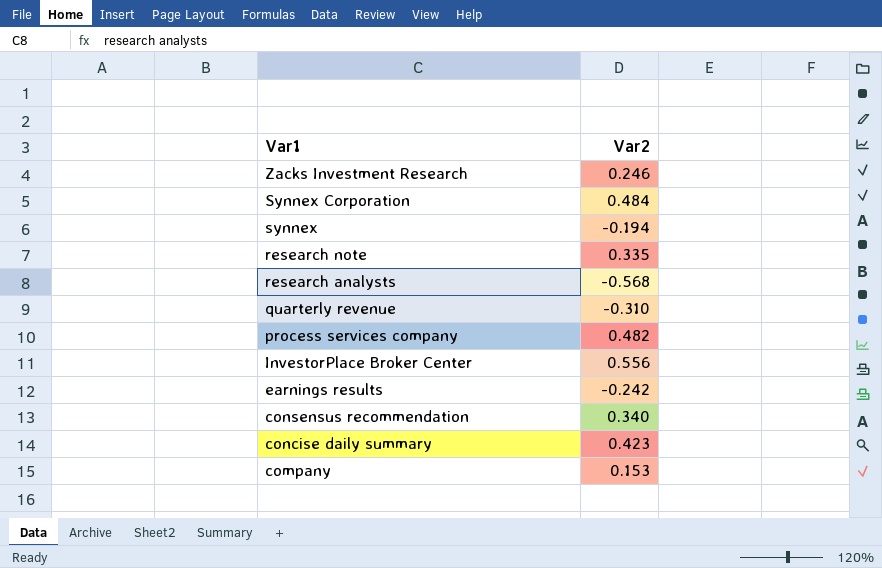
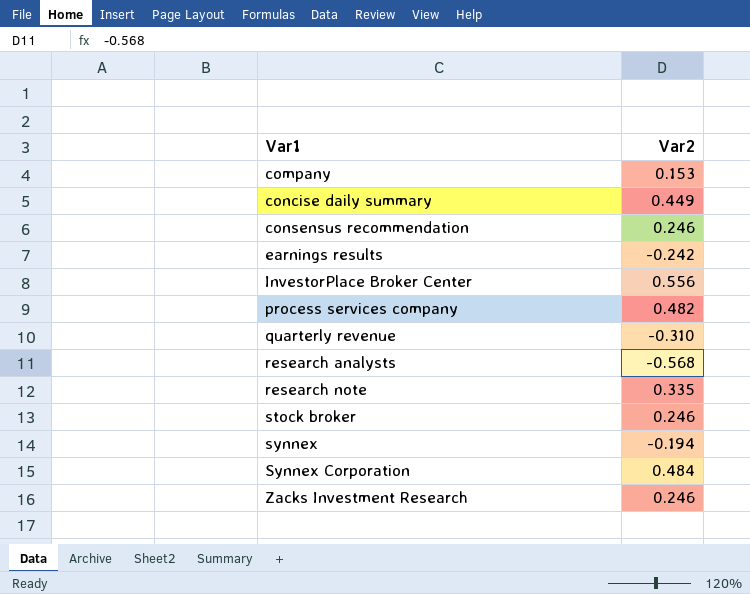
row order: Var1 descending -> Var1 ascending
concise daily summary | Var2: 0.423 -> 0.449
consensus recommendation | Var2: 0.340 -> 0.246
row stock broker: none -> 0.246

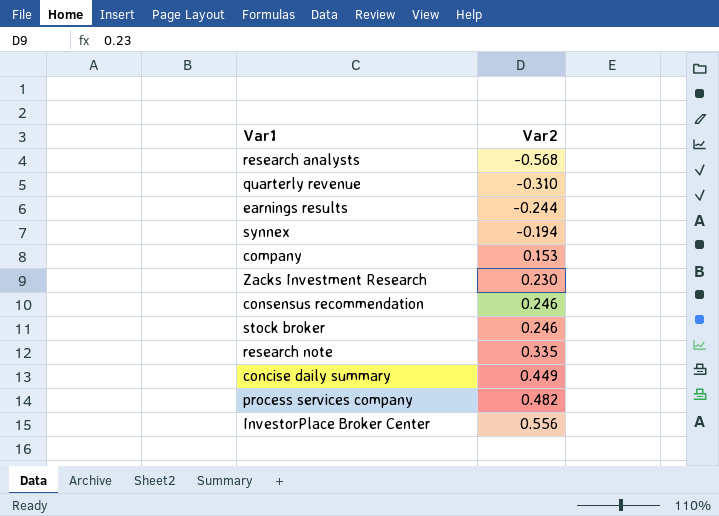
row order: Var1 ascending -> Var2 ascending
row Synnex Corporation: 0.484 -> none
earnings results | Var2: -0.242 -> -0.244
Zacks Investment Research | Var2: 0.246 -> 0.230

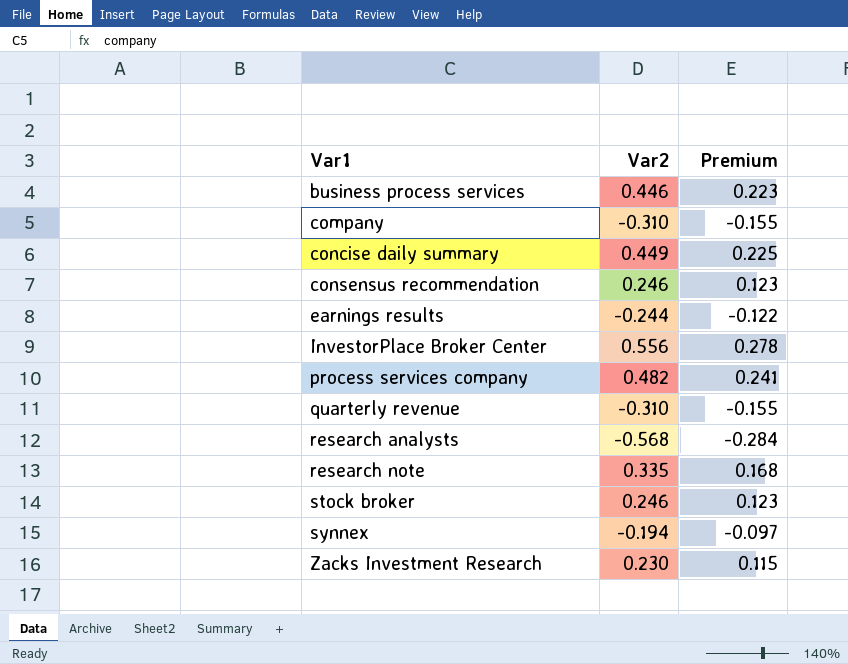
row order: Var2 ascending -> Var1 ascending
column Premium | formula: none -> [Var2] * 0.5
row business process services: none -> 0.446 | 0.223
company | Var2: 0.153 -> -0.310

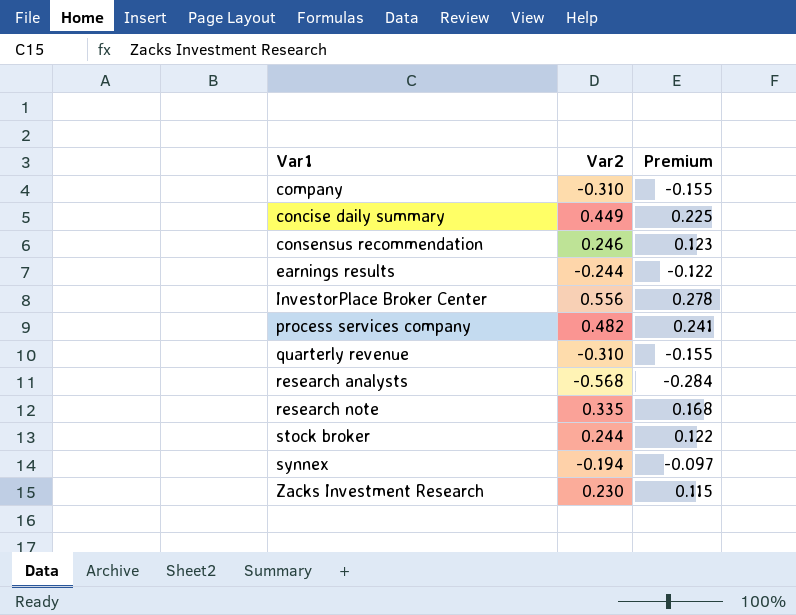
row business process services: 0.446 | 0.223 -> none
stock broker | Var2: 0.246 -> 0.244
stock broker | Premium: 0.123 -> 0.122

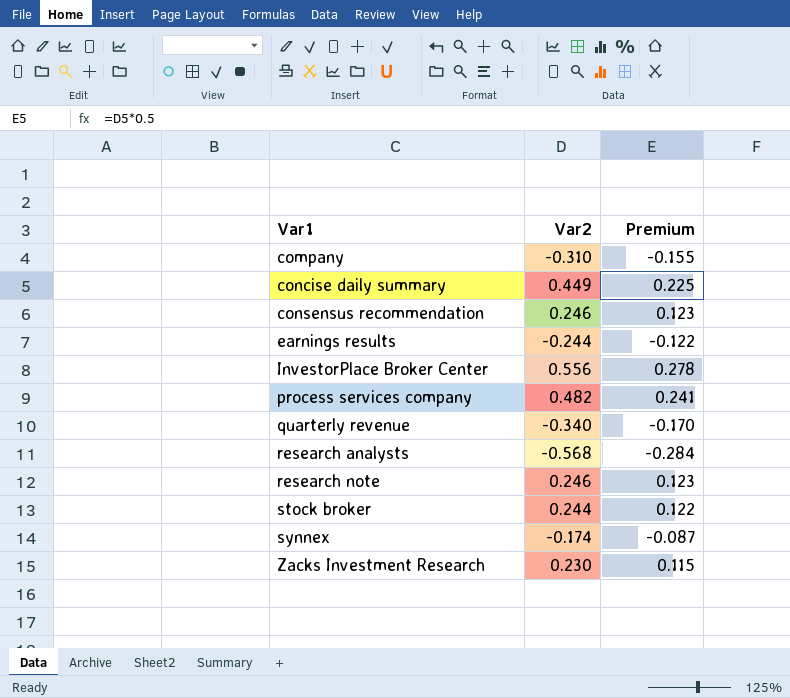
quarterly revenue | Var2: -0.310 -> -0.340
quarterly revenue | Premium: -0.155 -> -0.170
research note | Var2: 0.335 -> 0.246
research note | Premium: 0.168 -> 0.123
synnex | Var2: -0.194 -> -0.174
synnex | Premium: -0.097 -> -0.087

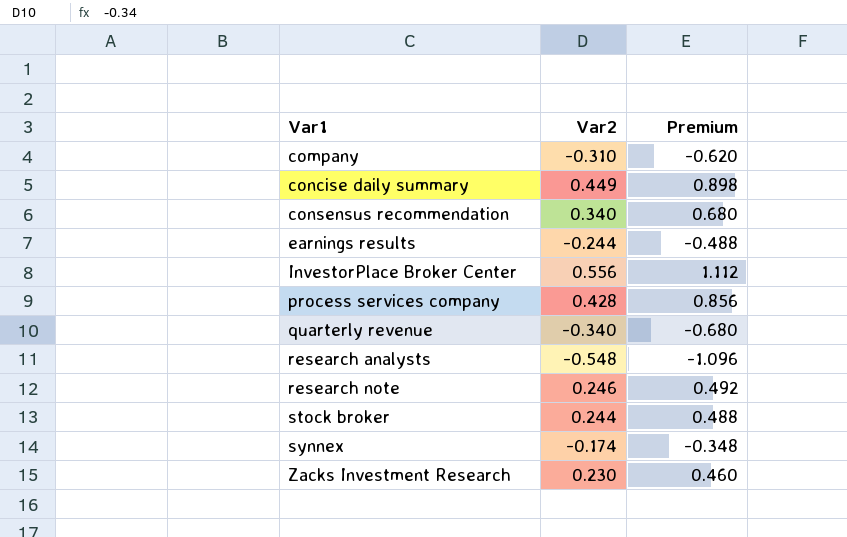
column Premium | formula: [Var2] * 0.5 -> [Var2] * 2
consensus recommendation | Var2: 0.246 -> 0.340
process services company | Var2: 0.482 -> 0.428
research analysts | Var2: -0.568 -> -0.548

